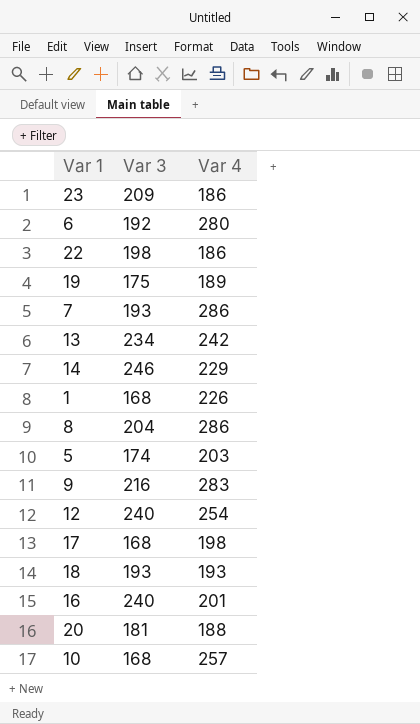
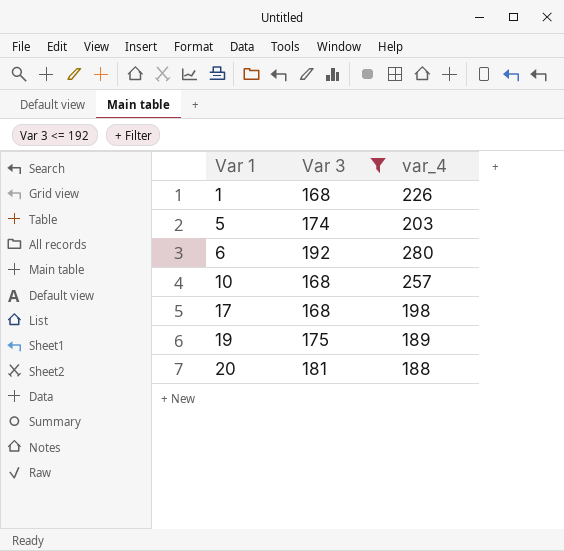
filter: none -> Var 3 <= 192
row order: none -> Var 1 ascending
column name: Var 4 -> var_4

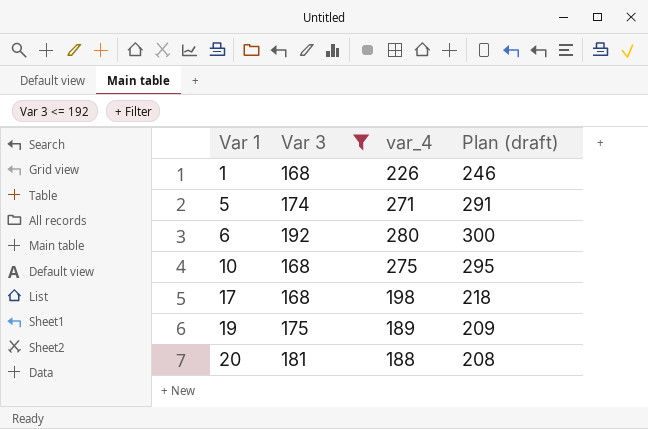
column Plan (draft) | formula: none -> [var_4] + 20
5 | var_4: 203 -> 271
10 | var_4: 257 -> 275

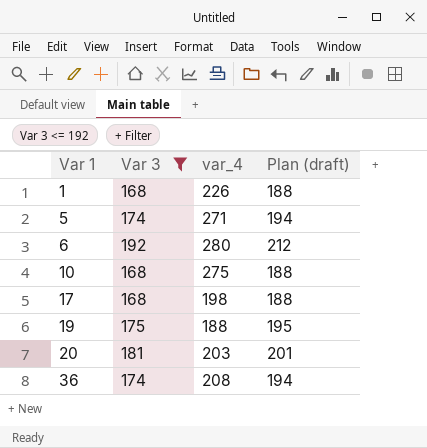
column Plan (draft) | formula: [var_4] + 20 -> [Var 3] + 20
19 | var_4: 189 -> 188
20 | var_4: 188 -> 203
row 36: none -> 174 | 208 | 194

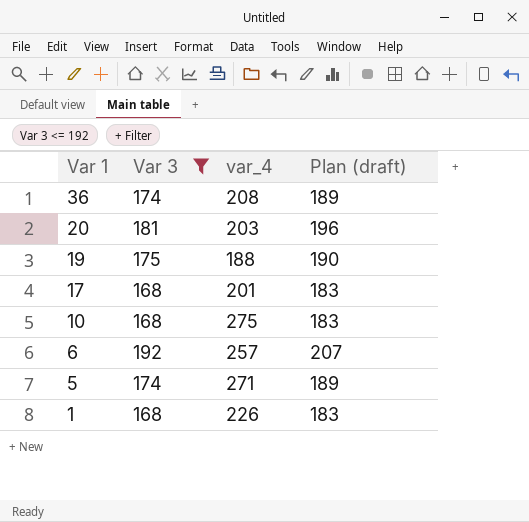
row order: Var 1 ascending -> Var 1 descending
column Plan (draft) | formula: [Var 3] + 20 -> [Var 3] + 15
17 | var_4: 198 -> 201
6 | var_4: 280 -> 257

